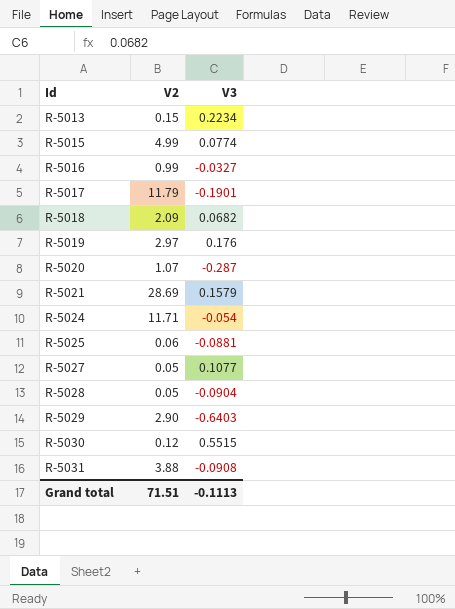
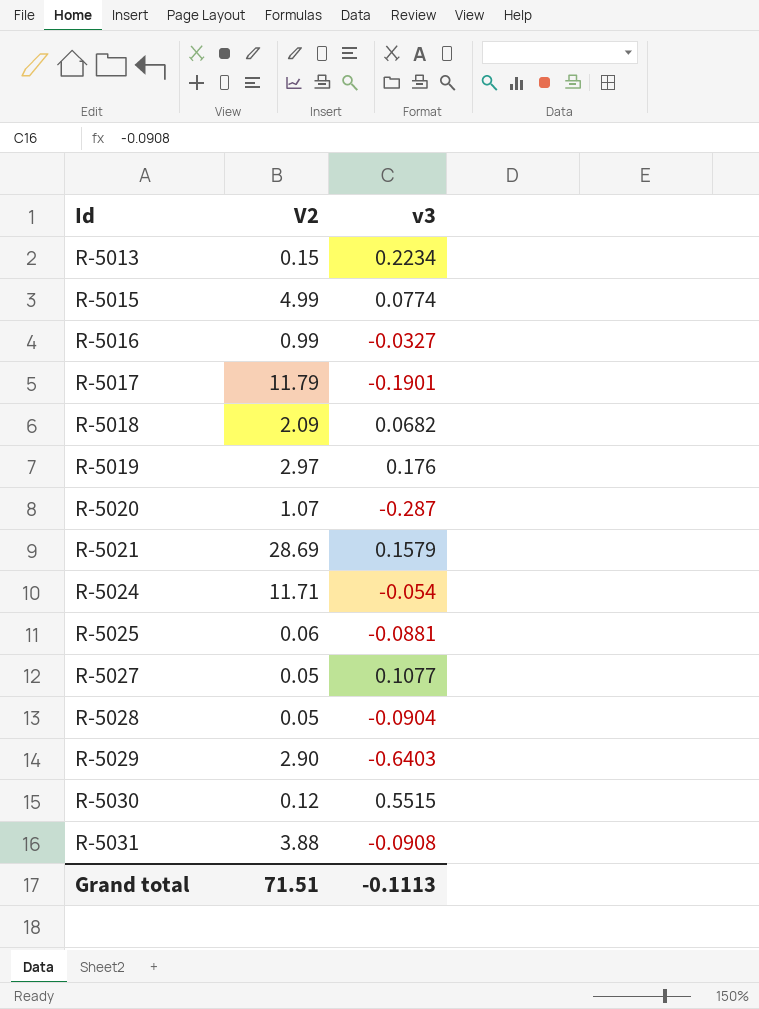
column name: V3 -> v3

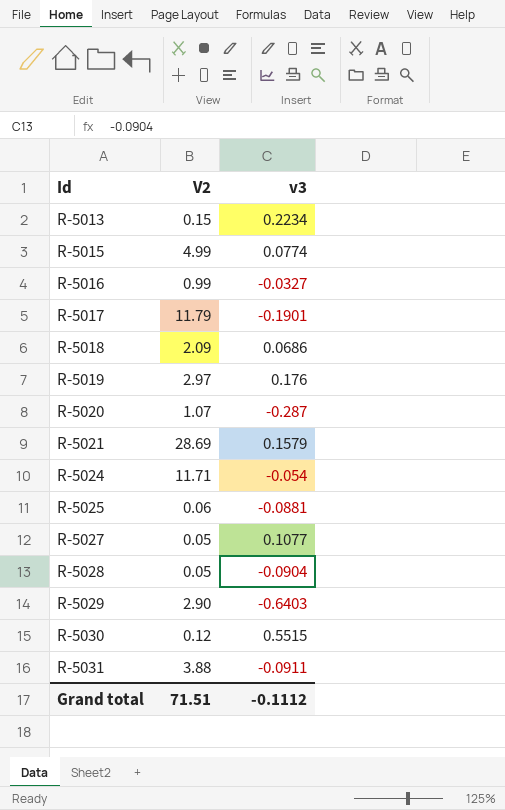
R-5018 | v3: 0.0682 -> 0.0686
R-5031 | v3: -0.0908 -> -0.0911
Grand total | v3: -0.1113 -> -0.1112

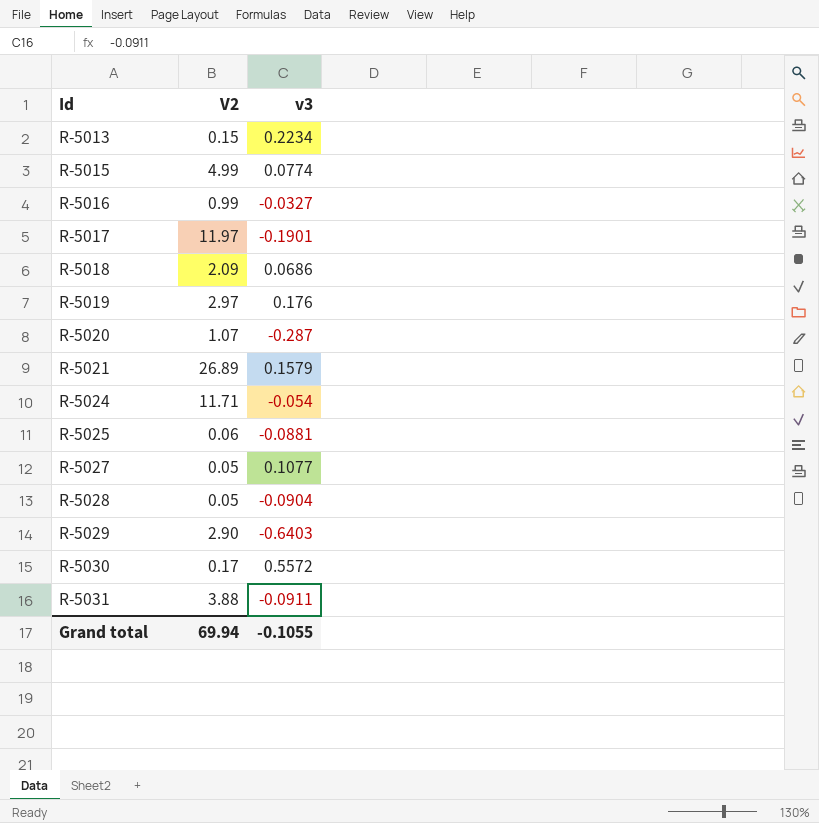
R-5017 | V2: 11.79 -> 11.97
R-5021 | V2: 28.69 -> 26.89
R-5030 | V2: 0.12 -> 0.17
R-5030 | v3: 0.5515 -> 0.5572
Grand total | V2: 71.51 -> 69.94
Grand total | v3: -0.1112 -> -0.1055

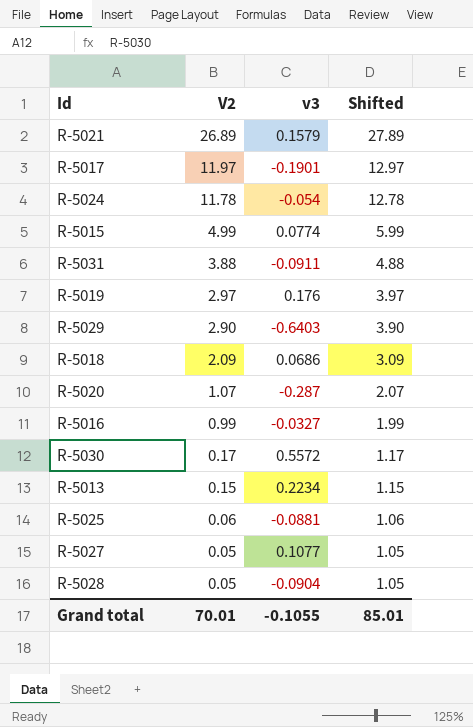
row order: Id ascending -> V2 descending
column Shifted | formula: none -> [V2] + 1
R-5024 | V2: 11.71 -> 11.78
Grand total | V2: 69.94 -> 70.01

